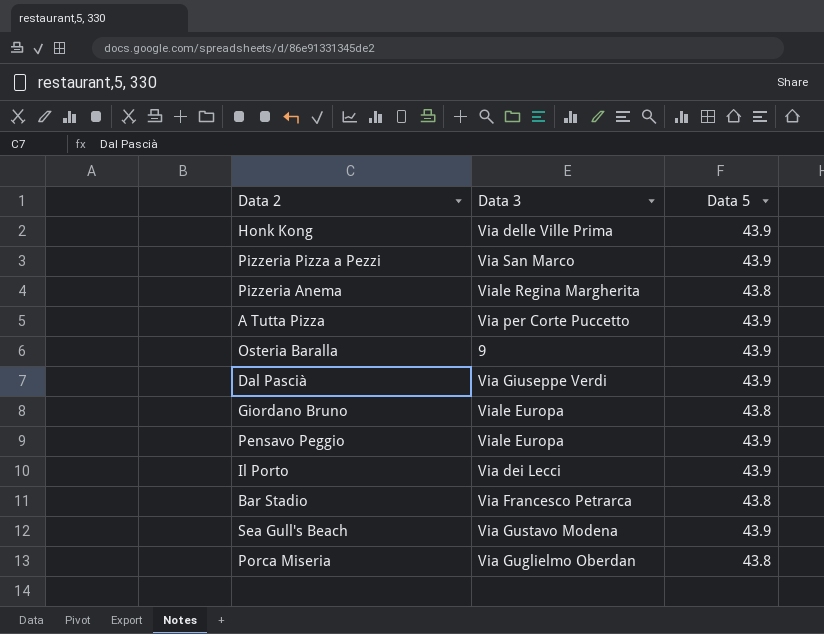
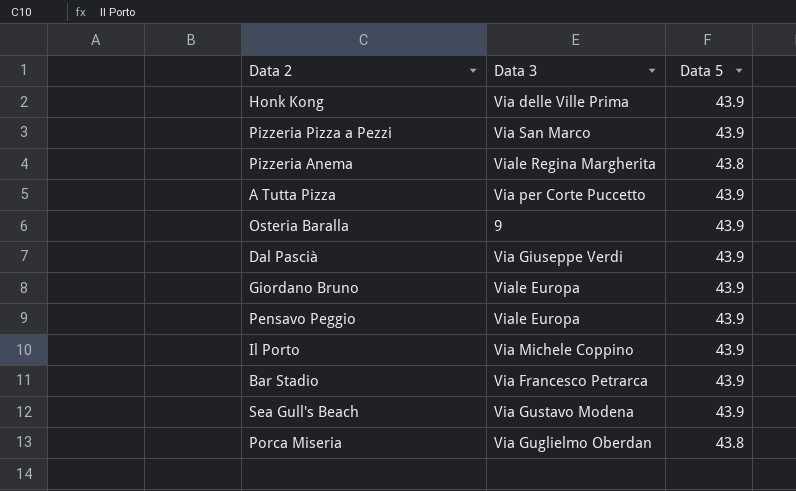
Giordano Bruno | Data 5: 43.8 -> 43.9
Il Porto | Data 3: Via dei Lecci -> Via Michele Coppino
Bar Stadio | Data 5: 43.8 -> 43.9

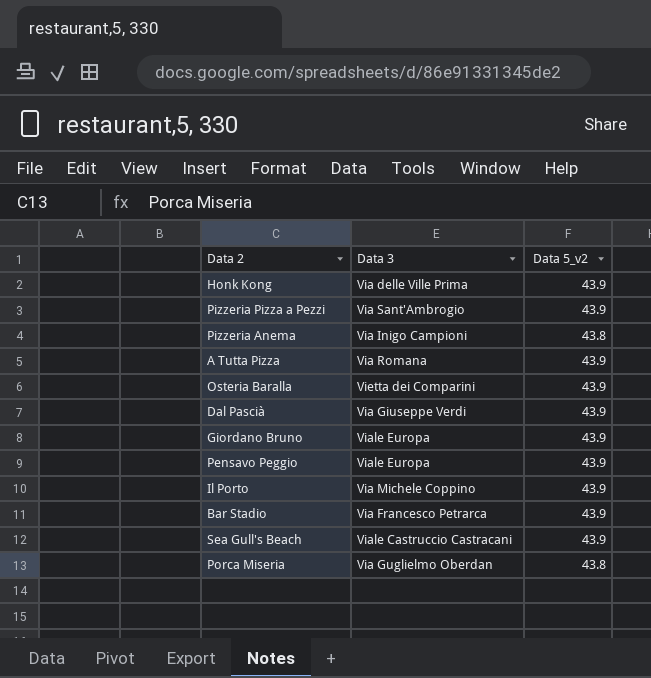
column name: Data 5 -> Data 5_v2
Pizzeria Pizza a Pezzi | Data 3: Via San Marco -> Via Sant'Ambrogio
Pizzeria Anema | Data 3: Viale Regina Margherita -> Via Inigo Campioni
A Tutta Pizza | Data 3: Via per Corte Puccetto -> Via Romana
Osteria Baralla | Data 3: 9 -> Vietta dei Comparini
Sea Gull's Beach | Data 3: Via Gustavo Modena -> Viale Castruccio Castracani

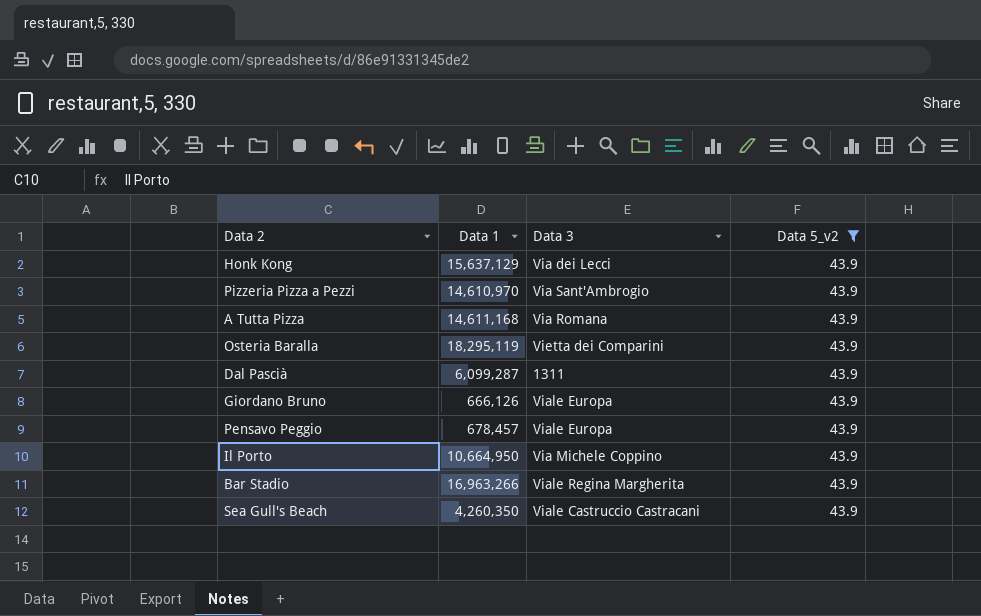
filter: none -> Data 5_v2 = 43.9
column Data 1 | position: none -> 2
Honk Kong | Data 3: Via delle Ville Prima -> Via dei Lecci
Dal Pascià | Data 3: Via Giuseppe Verdi -> 1311
Bar Stadio | Data 3: Via Francesco Petrarca -> Viale Regina Margherita

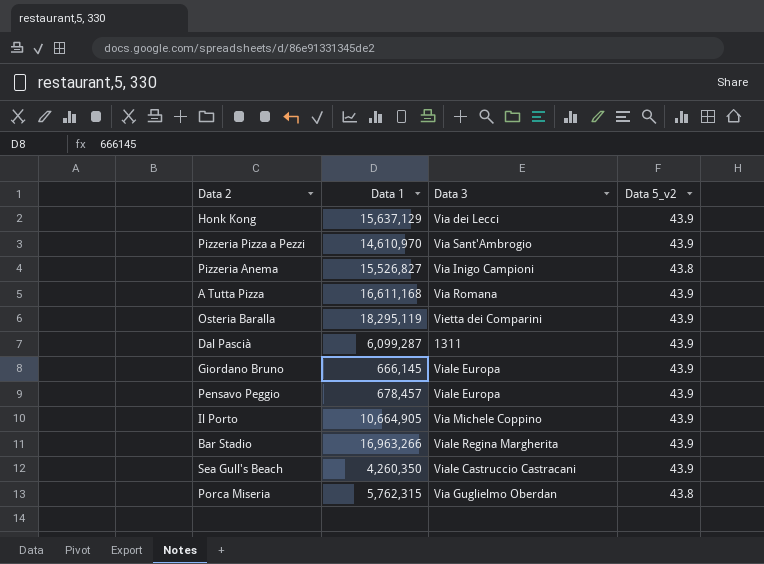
filter: Data 5_v2 = 43.9 -> none
A Tutta Pizza | Data 1: 14,611,168 -> 16,611,168
Giordano Bruno | Data 1: 666,126 -> 666,145
Il Porto | Data 1: 10,664,950 -> 10,664,905

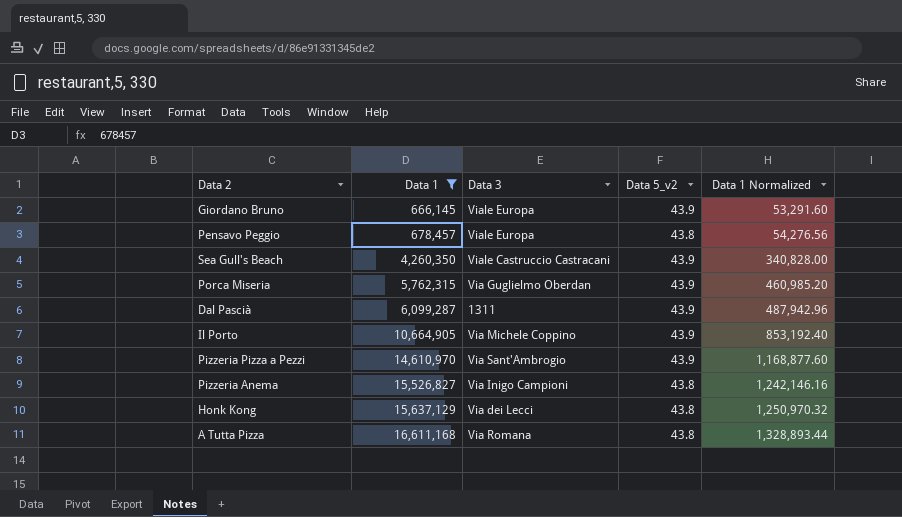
filter: none -> Data 1 <= 16,611,168
row order: none -> Data 1 ascending
column Data 1 Normalized | formula: none -> [Data 1] * 0.08
Pensavo Peggio | Data 5_v2: 43.9 -> 43.8
Porca Miseria | Data 5_v2: 43.8 -> 43.9
Honk Kong | Data 5_v2: 43.9 -> 43.8
A Tutta Pizza | Data 5_v2: 43.9 -> 43.8

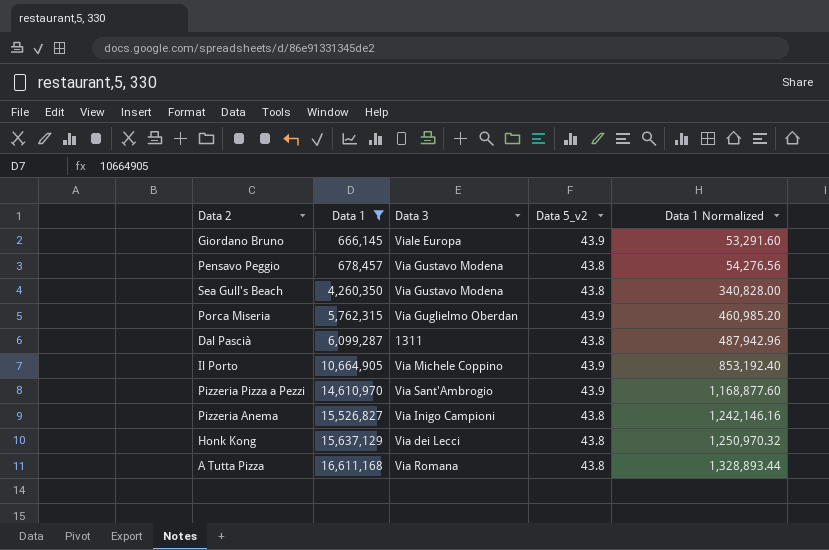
Pensavo Peggio | Data 3: Viale Europa -> Via Gustavo Modena
Sea Gull's Beach | Data 3: Viale Castruccio Castracani -> Via Gustavo Modena
Sea Gull's Beach | Data 5_v2: 43.9 -> 43.8
Dal Pascià | Data 5_v2: 43.9 -> 43.8

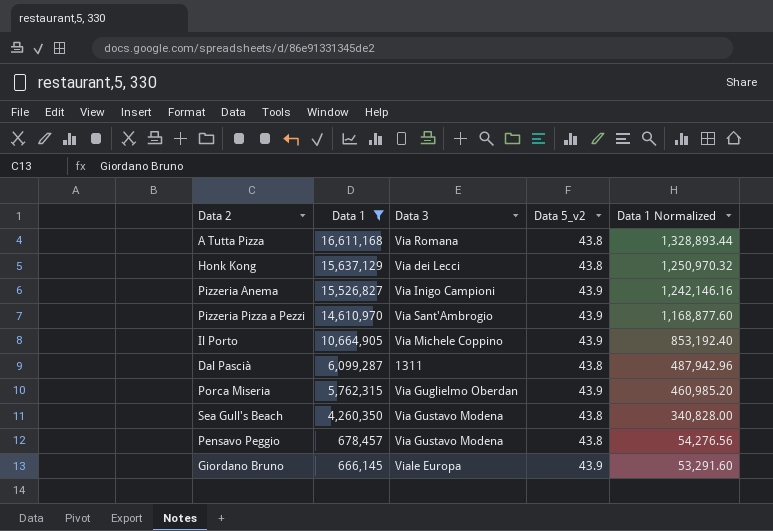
row order: Data 1 ascending -> Data 1 descending
Pizzeria Anema | Data 5_v2: 43.8 -> 43.9

